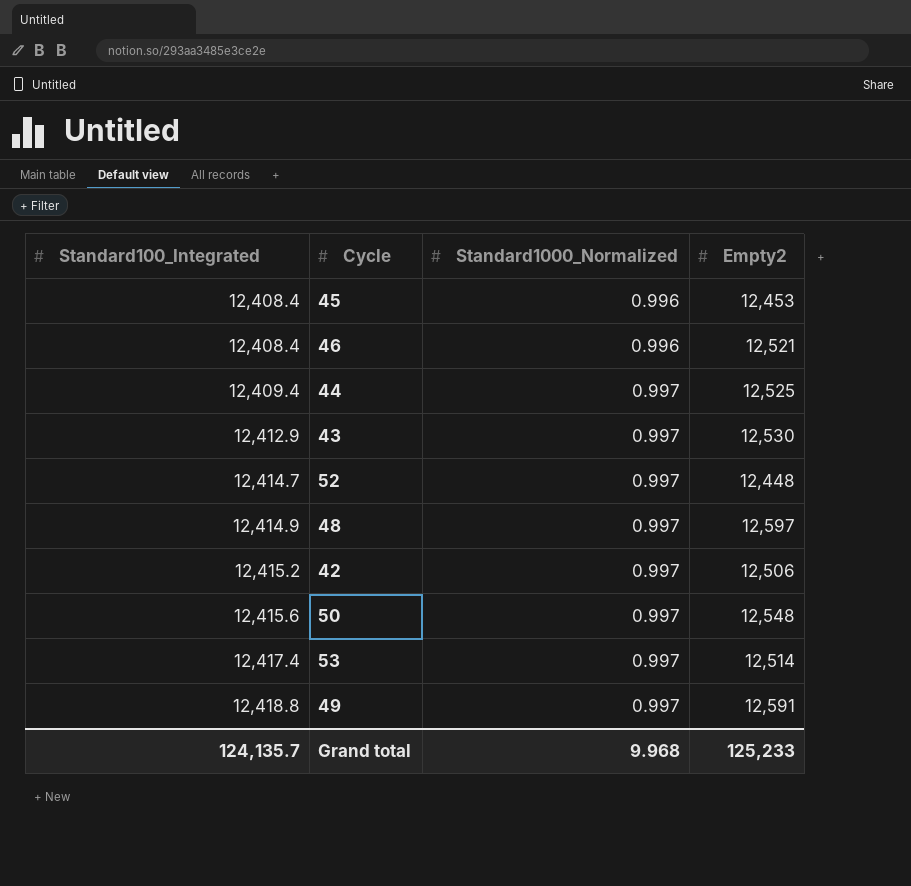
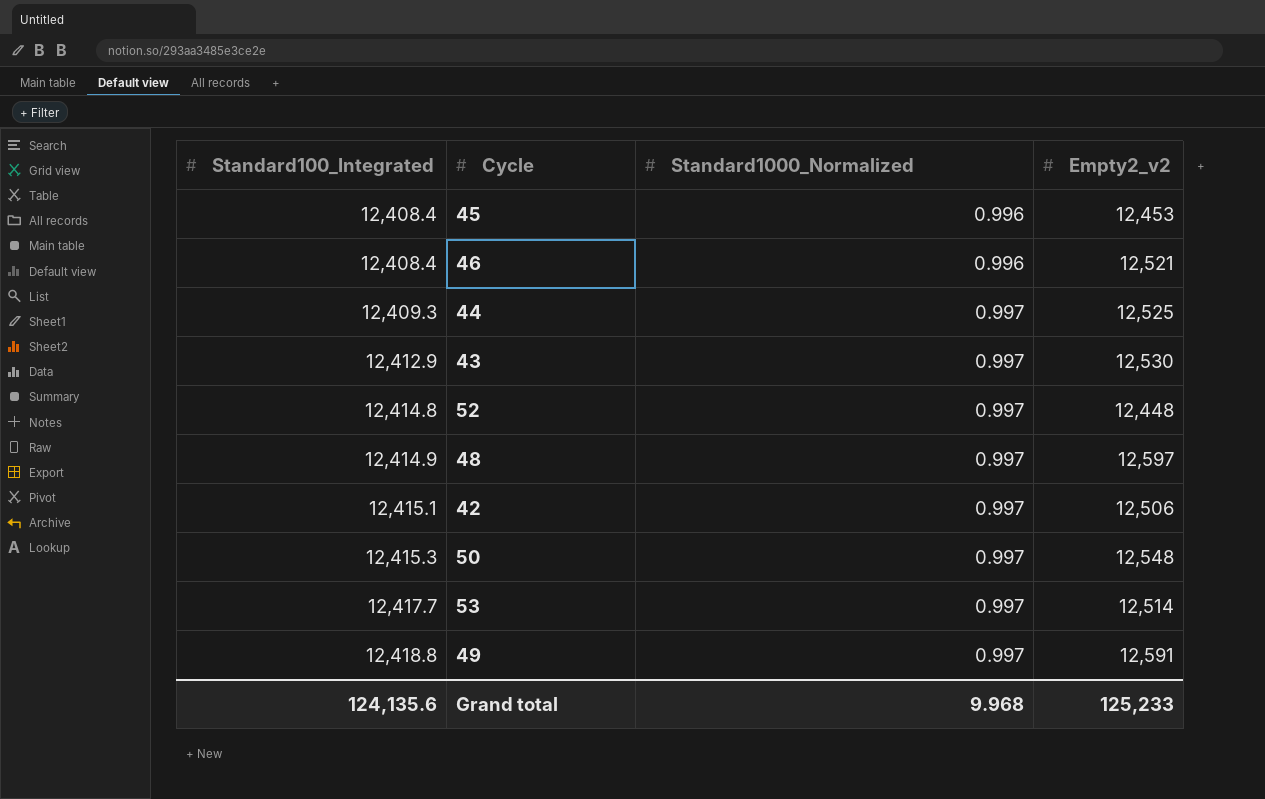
column name: Empty2 -> Empty2_v2
44 | Standard100_Integrated: 12,409.4 -> 12,409.3
52 | Standard100_Integrated: 12,414.7 -> 12,414.8
42 | Standard100_Integrated: 12,415.2 -> 12,415.1
50 | Standard100_Integrated: 12,415.6 -> 12,415.3
53 | Standard100_Integrated: 12,417.4 -> 12,417.7
Grand total | Standard100_Integrated: 124,135.7 -> 124,135.6

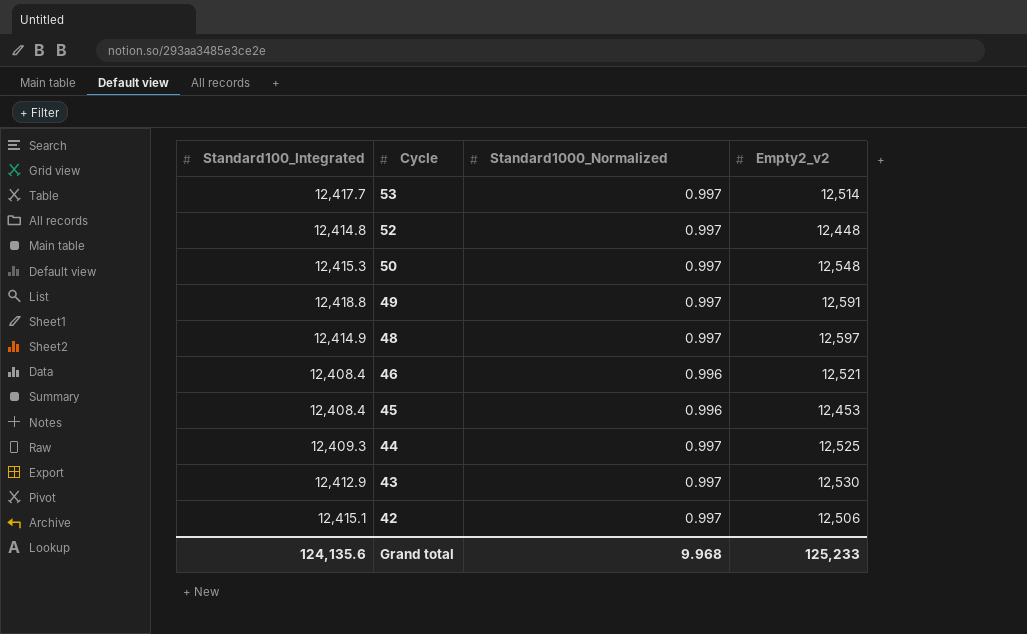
row order: Standard100_Integrated ascending -> Cycle descending

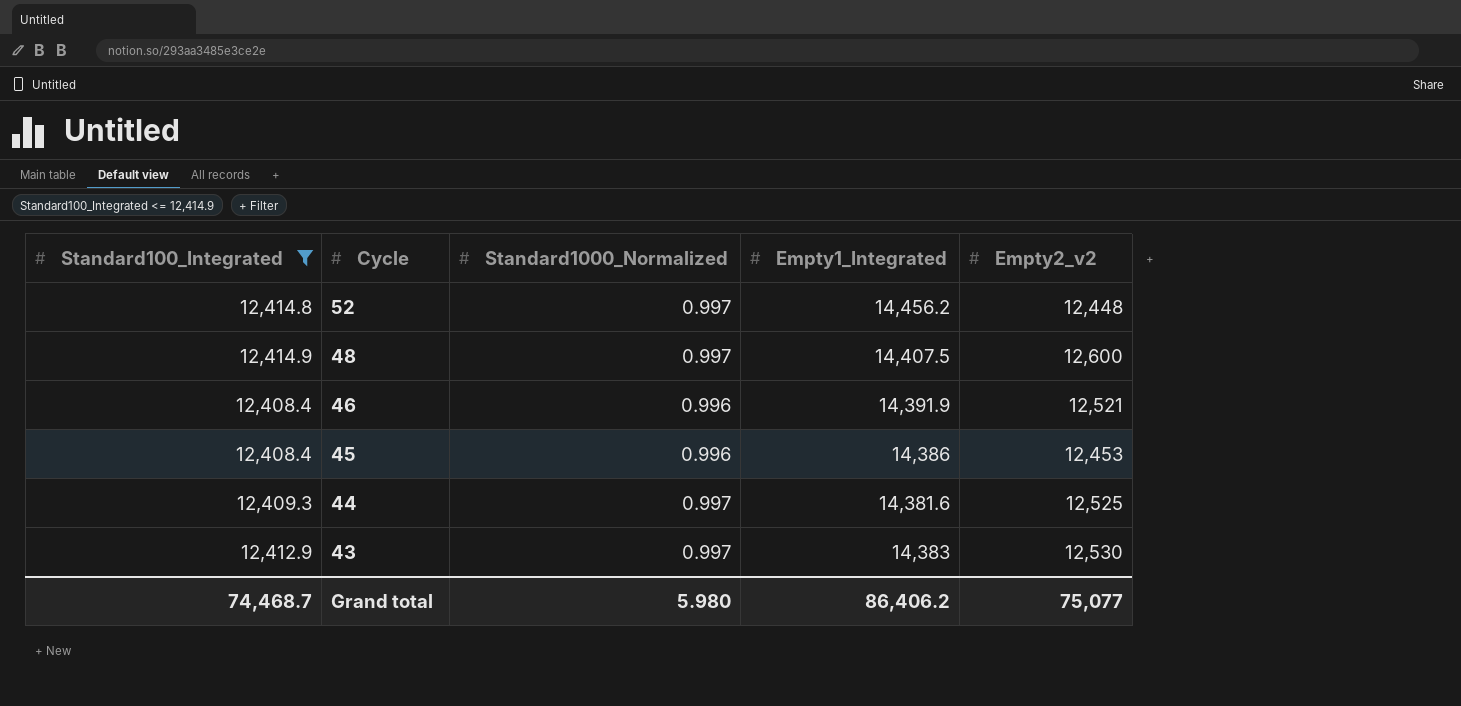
filter: none -> Standard100_Integrated <= 12,414.9
column Empty1_Integrated | position: none -> 4
48 | Empty2_v2: 12,597 -> 12,600
Grand total | Standard100_Integrated: 124,135.6 -> 74,468.7
Grand total | Standard1000_Normalized: 9.968 -> 5.980
Grand total | Empty2_v2: 125,233 -> 75,077

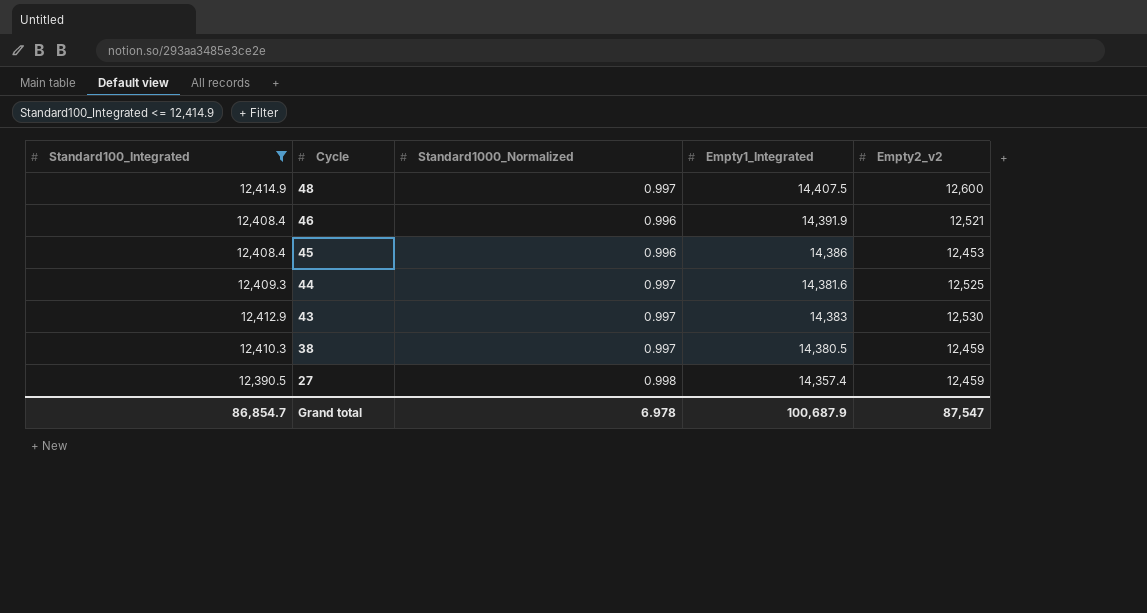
row 52: 12,414.8 | 0.997 | 14,456.2 | 12,448 -> none
row 38: none -> 12,410.3 | 0.997 | 14,380.5 | 12,459
row 27: none -> 12,390.5 | 0.998 | 14,357.4 | 12,459
Grand total | Standard100_Integrated: 74,468.7 -> 86,854.7
Grand total | Standard1000_Normalized: 5.980 -> 6.978
Grand total | Empty1_Integrated: 86,406.2 -> 100,687.9
Grand total | Empty2_v2: 75,077 -> 87,547

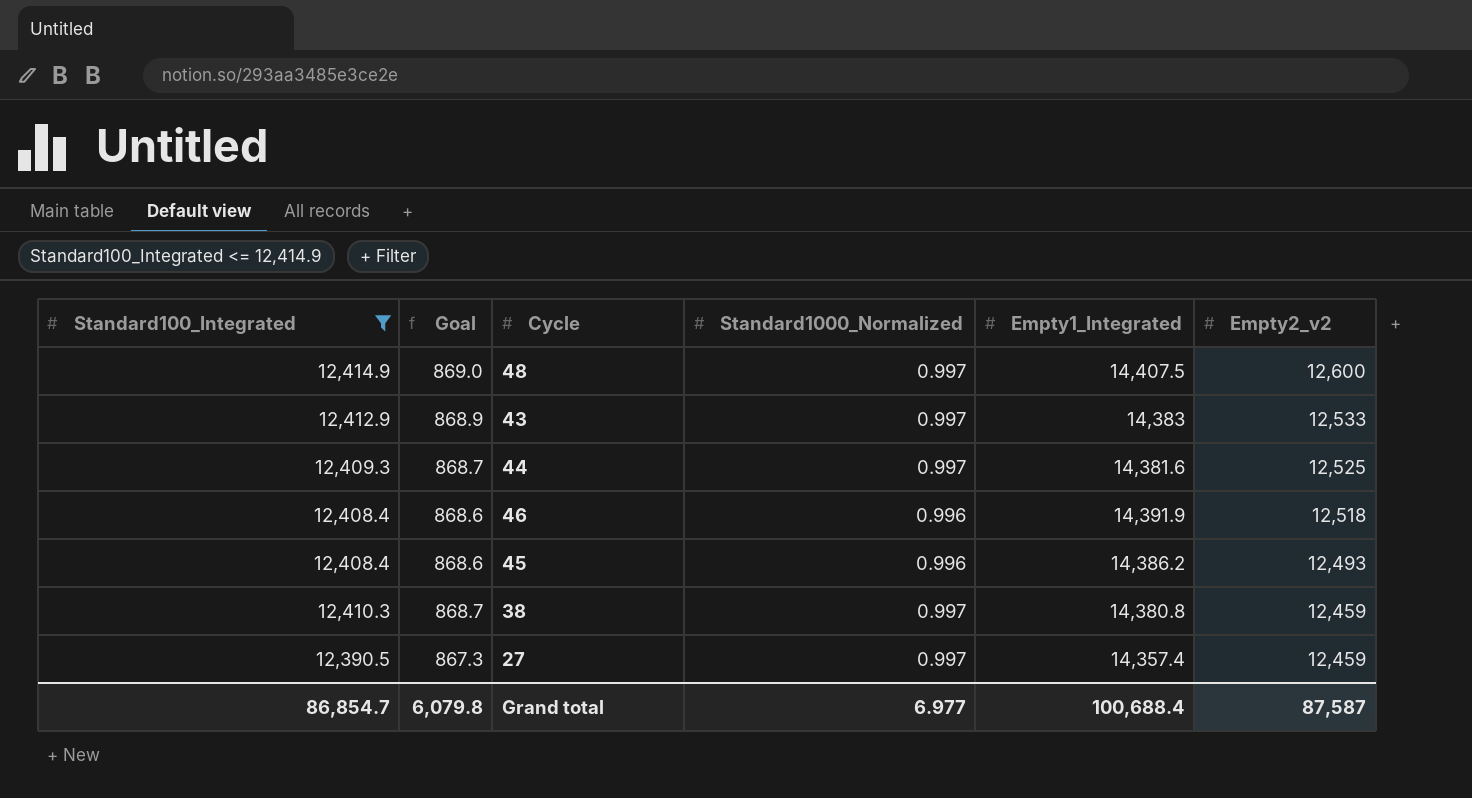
row order: Cycle descending -> Empty2_v2 descending
column Goal | formula: none -> [Standard100_Integrated] * 0.07
43 | Empty2_v2: 12,530 -> 12,533
46 | Empty2_v2: 12,521 -> 12,518
45 | Empty1_Integrated: 14,386 -> 14,386.2
45 | Empty2_v2: 12,453 -> 12,493
38 | Empty1_Integrated: 14,380.5 -> 14,380.8
27 | Standard1000_Normalized: 0.998 -> 0.997
Grand total | Standard1000_Normalized: 6.978 -> 6.977
Grand total | Empty1_Integrated: 100,687.9 -> 100,688.4
Grand total | Empty2_v2: 87,547 -> 87,587

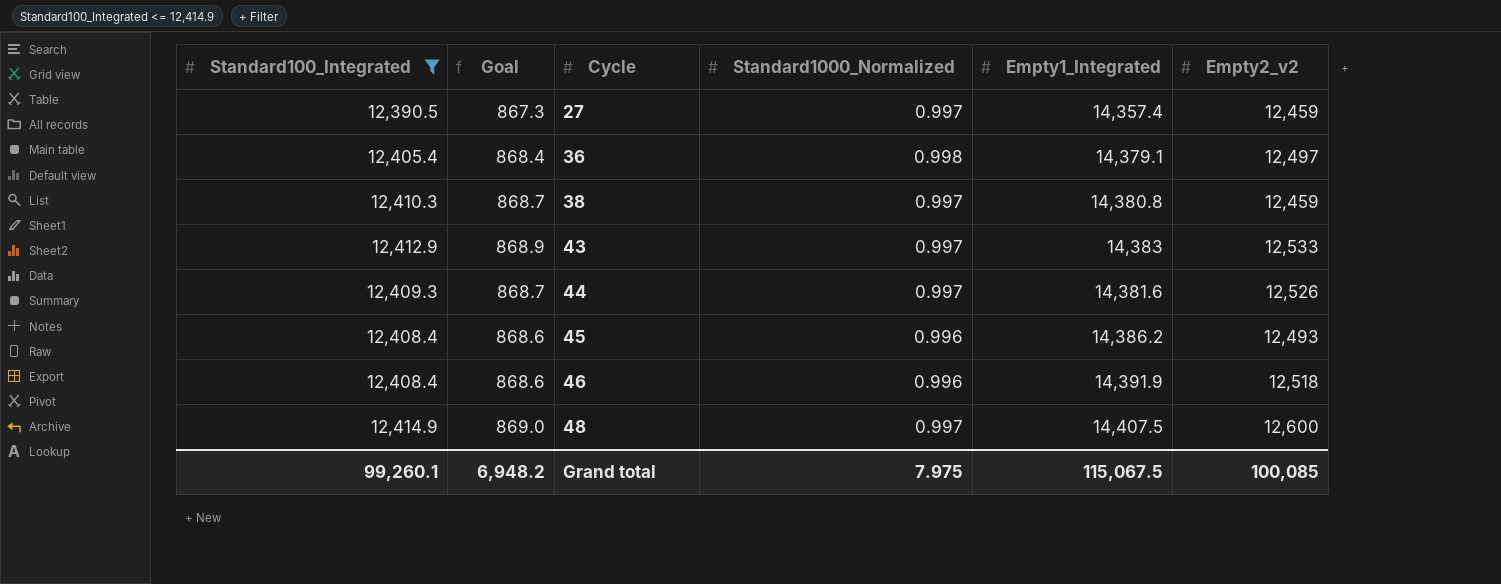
row order: Empty2_v2 descending -> Cycle ascending
row 36: none -> 12,405.4 | 868.4 | 0.998 | 14,379.1 | 12,497
44 | Empty2_v2: 12,525 -> 12,526
Grand total | Standard100_Integrated: 86,854.7 -> 99,260.1
Grand total | Goal: 6,079.8 -> 6,948.2
Grand total | Standard1000_Normalized: 6.977 -> 7.975
Grand total | Empty1_Integrated: 100,688.4 -> 115,067.5
Grand total | Empty2_v2: 87,587 -> 100,085

